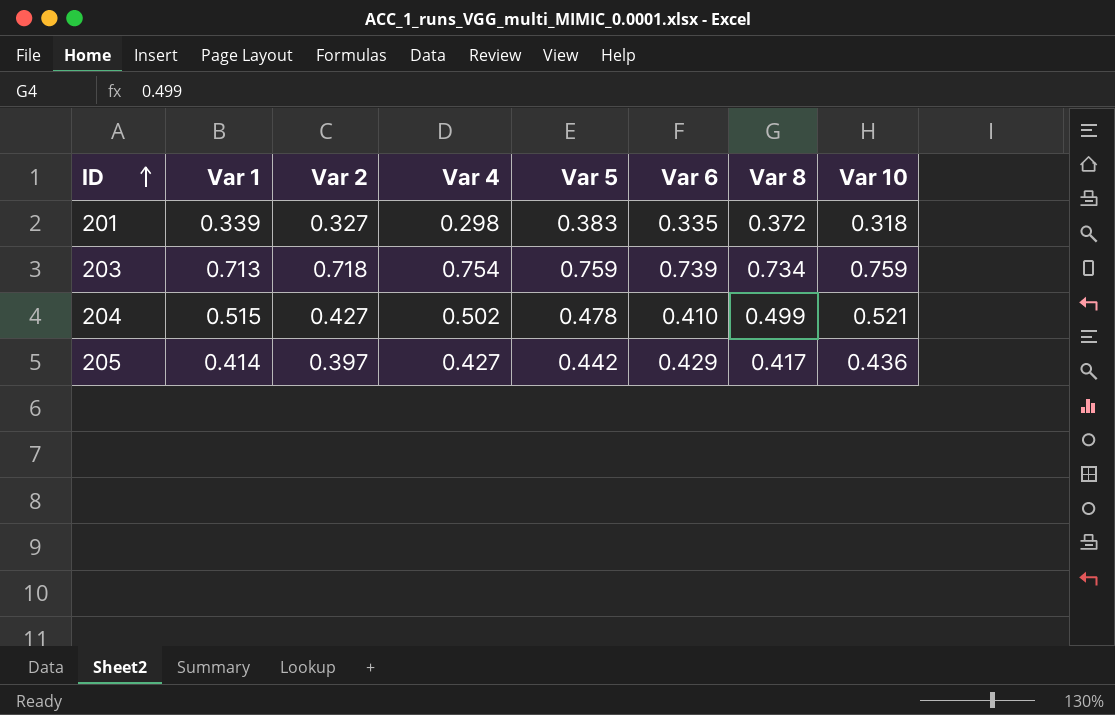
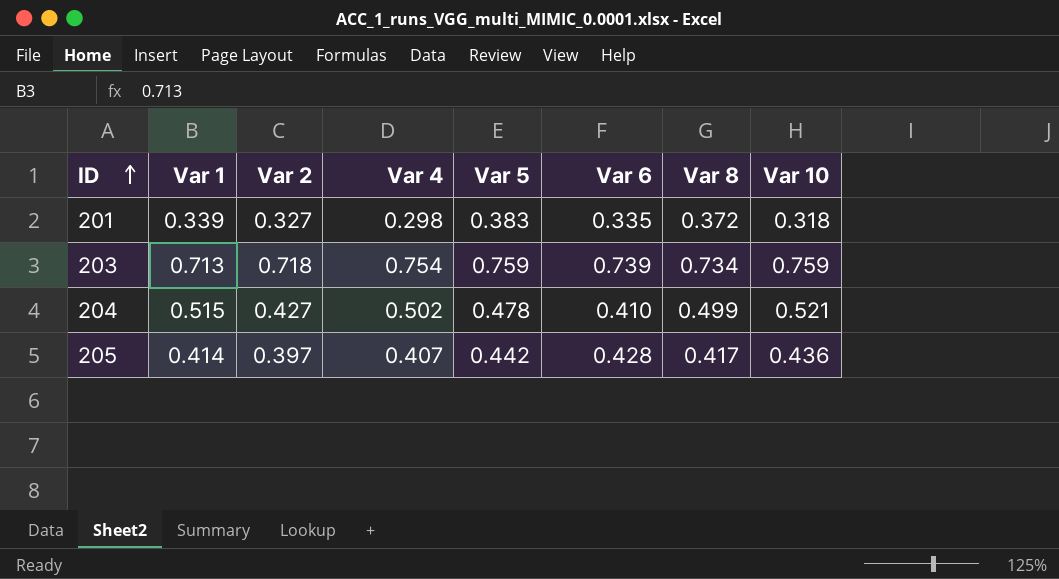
205 | Var 4: 0.427 -> 0.407
205 | Var 6: 0.429 -> 0.428

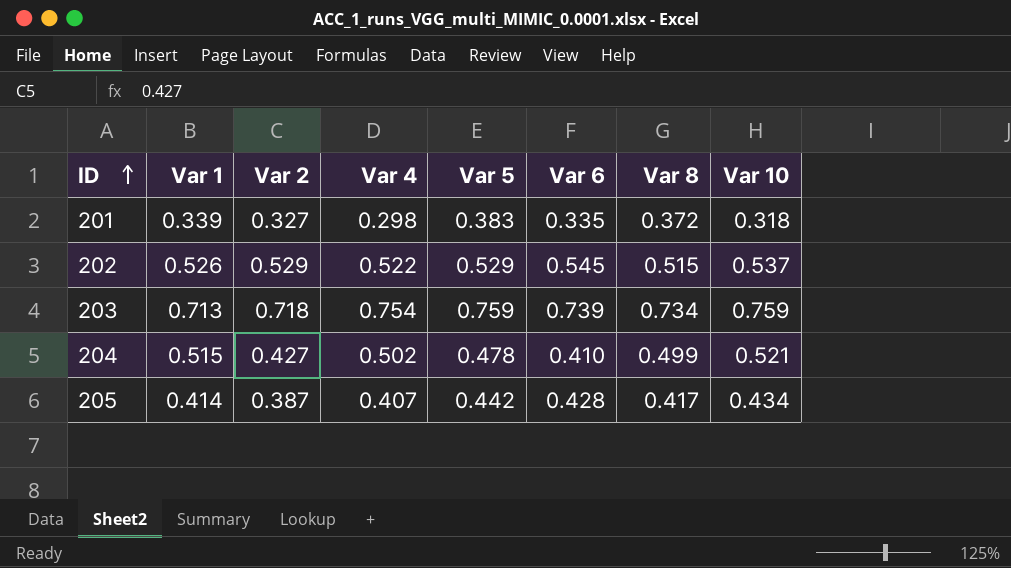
row 202: none -> 0.526 | 0.529 | 0.522 | 0.529 | 0.545 | 0.515 | 0.537
205 | Var 2: 0.397 -> 0.387
205 | Var 10: 0.436 -> 0.434

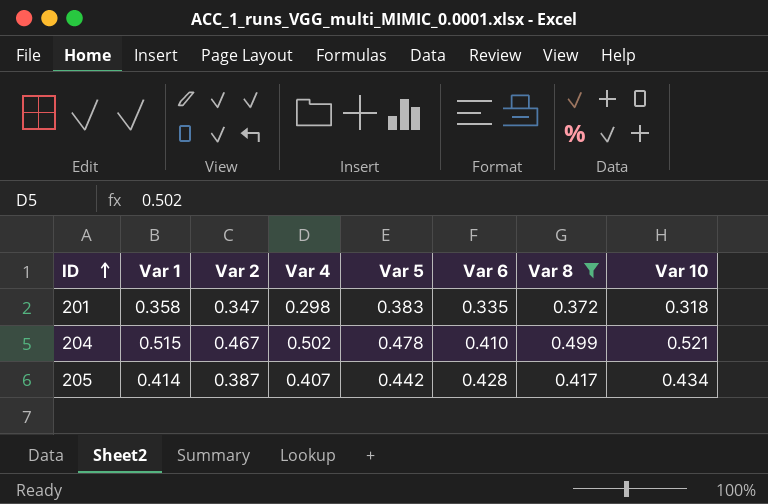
filter: none -> Var 8 <= 0.499
201 | Var 1: 0.339 -> 0.358
201 | Var 2: 0.327 -> 0.347
204 | Var 2: 0.427 -> 0.467

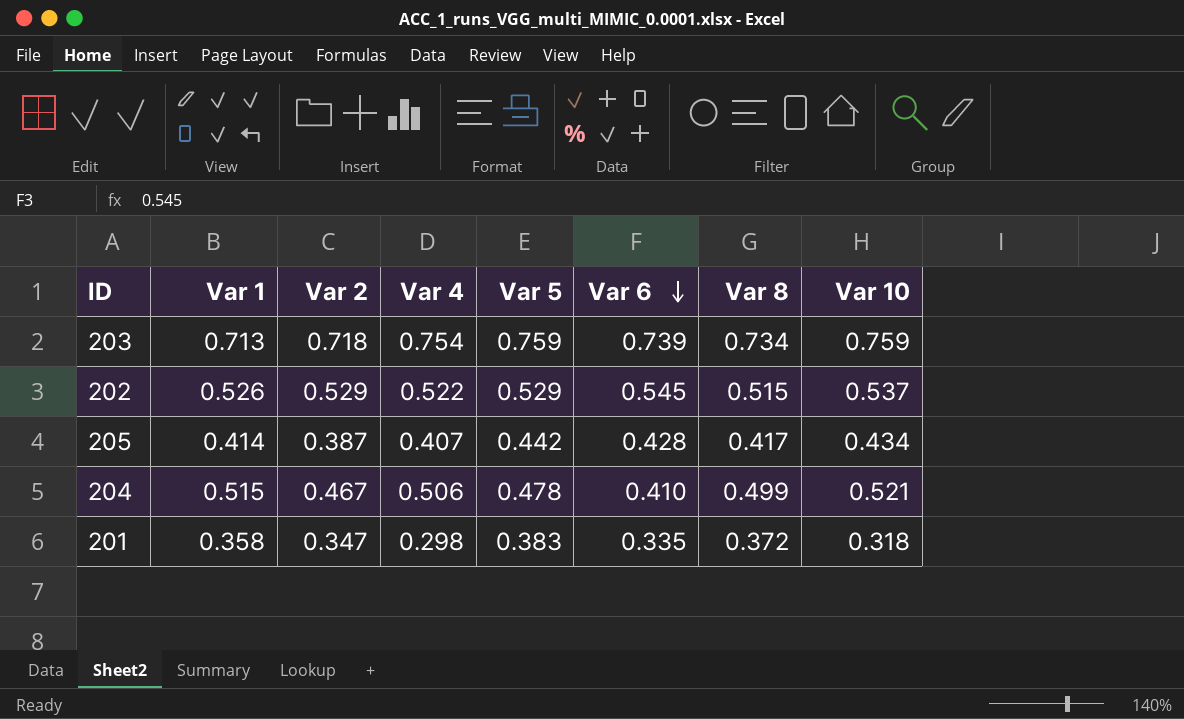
filter: Var 8 <= 0.499 -> none
row order: ID ascending -> Var 6 descending
204 | Var 4: 0.502 -> 0.506

